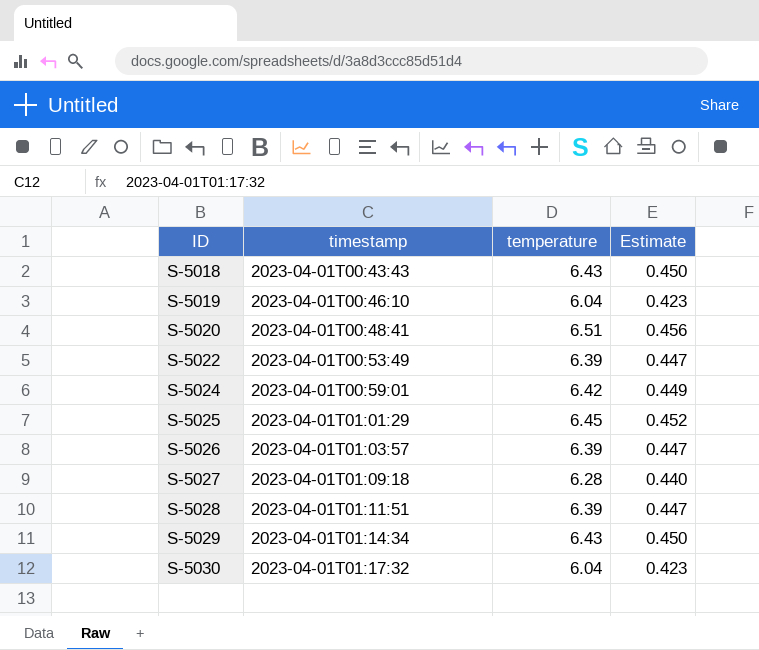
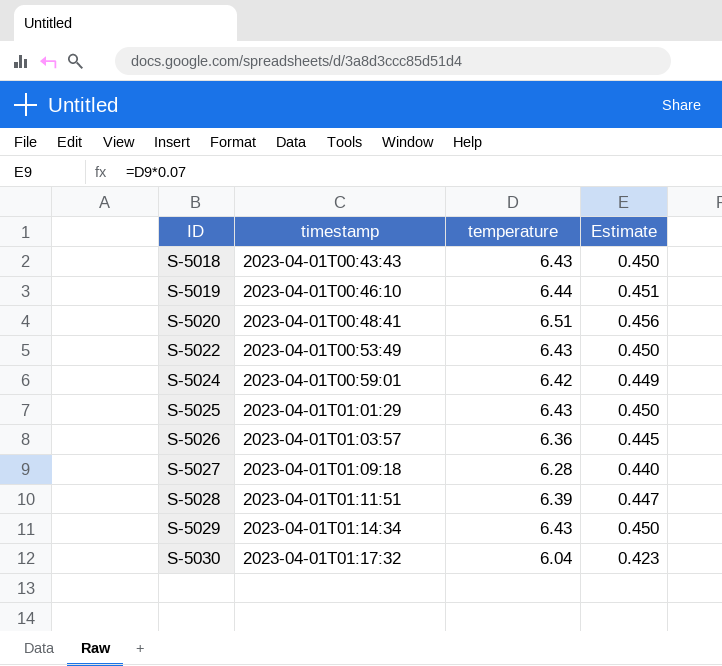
S-5019 | temperature: 6.04 -> 6.44
S-5019 | Estimate: 0.423 -> 0.451
S-5022 | temperature: 6.39 -> 6.43
S-5022 | Estimate: 0.447 -> 0.450
S-5025 | temperature: 6.45 -> 6.43
S-5025 | Estimate: 0.452 -> 0.450
S-5026 | temperature: 6.39 -> 6.36
S-5026 | Estimate: 0.447 -> 0.445

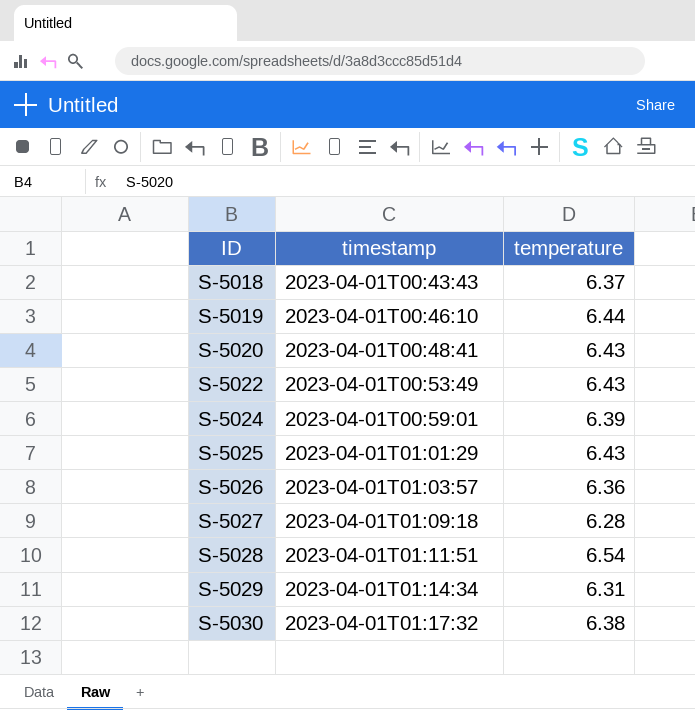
column Estimate | formula: [temperature] * 0.07 -> none
S-5018 | temperature: 6.43 -> 6.37
S-5020 | temperature: 6.51 -> 6.43
S-5024 | temperature: 6.42 -> 6.39
S-5028 | temperature: 6.39 -> 6.54
S-5029 | temperature: 6.43 -> 6.31
S-5030 | temperature: 6.04 -> 6.38

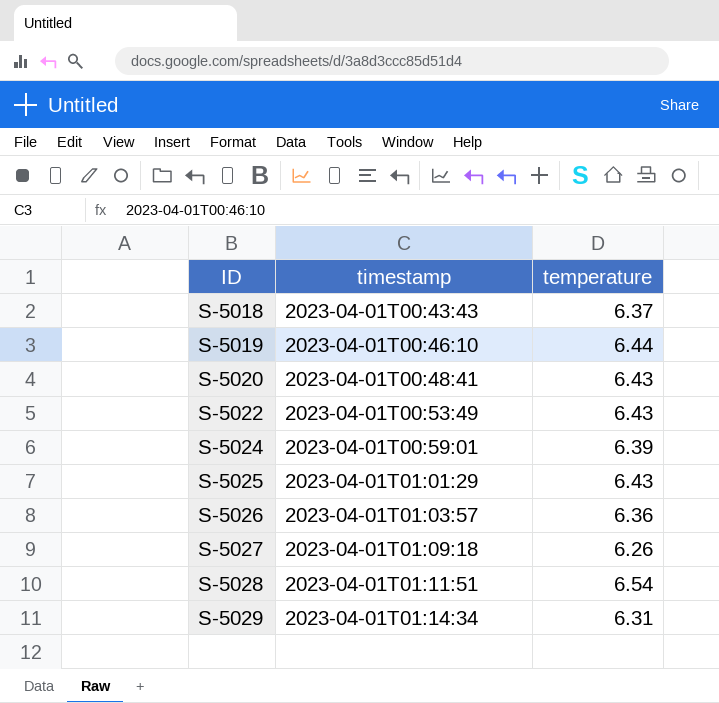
row S-5030: 2023-04-01T01:17:32 | 6.38 -> none
S-5027 | temperature: 6.28 -> 6.26

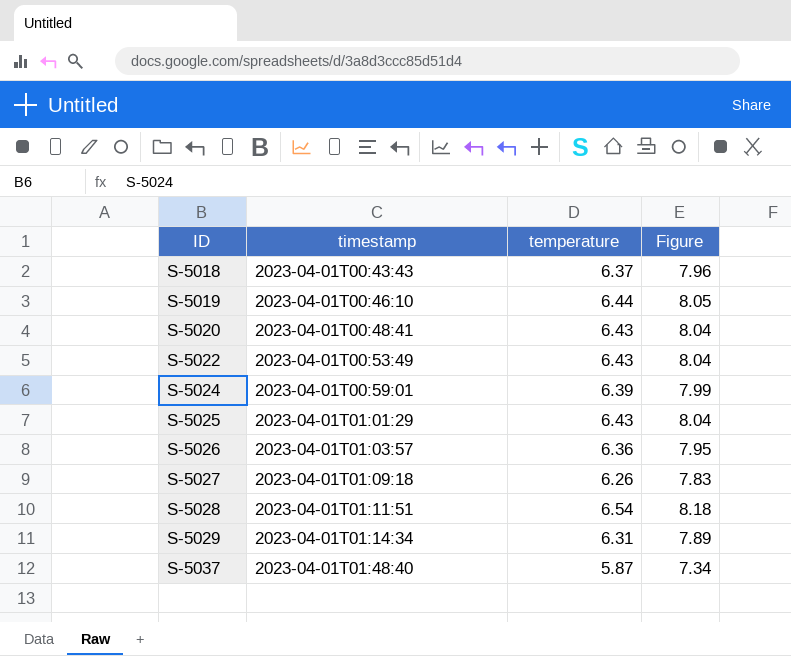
column Figure | formula: none -> [temperature] * 1.25
row S-5037: none -> 2023-04-01T01:48:40 | 5.87 | 7.34

